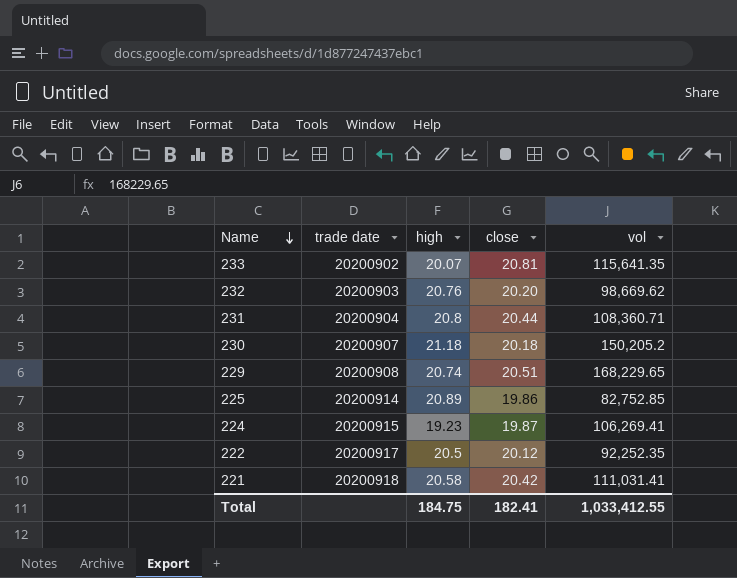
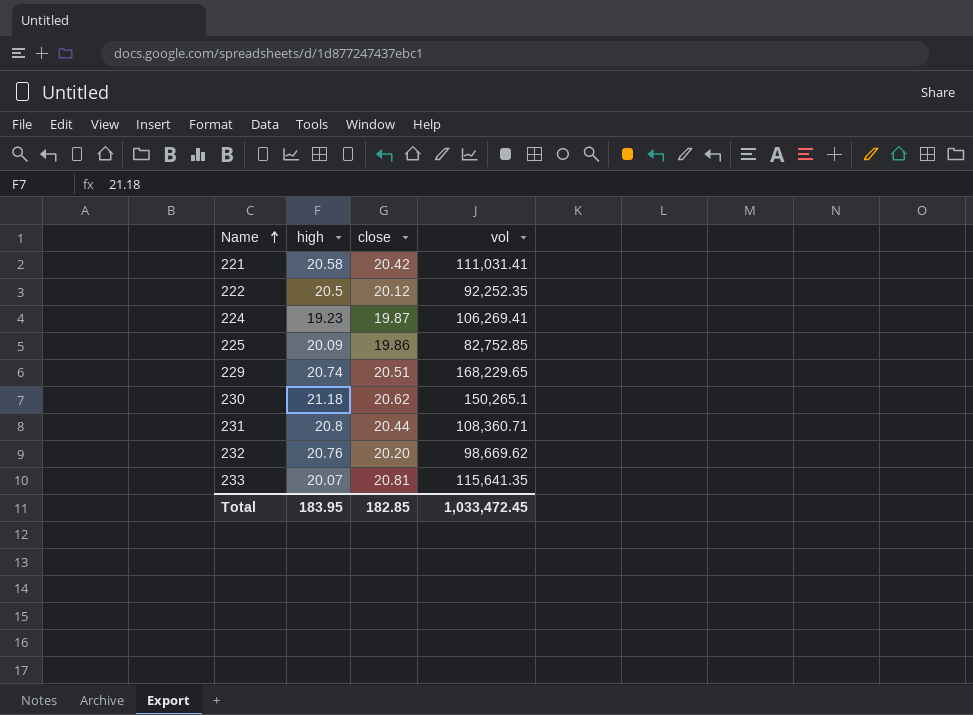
row order: Name descending -> Name ascending
column trade date | position: 2 -> none
225 | high: 20.89 -> 20.09
230 | close: 20.18 -> 20.62
230 | vol: 150,205.2 -> 150,265.1
Total | high: 184.75 -> 183.95
Total | close: 182.41 -> 182.85
Total | vol: 1,033,412.55 -> 1,033,472.45

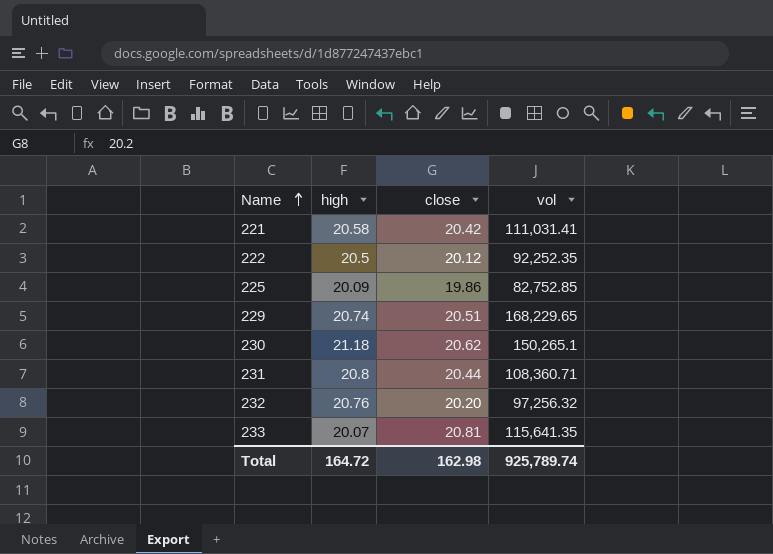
row 224: 19.23 | 19.87 | 106,269.41 -> none
232 | vol: 98,669.62 -> 97,256.32
Total | high: 183.95 -> 164.72
Total | close: 182.85 -> 162.98
Total | vol: 1,033,472.45 -> 925,789.74

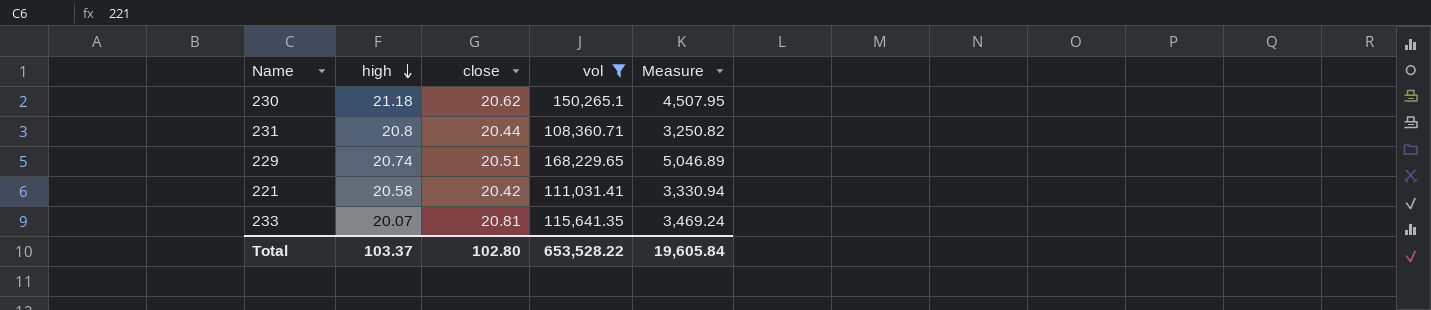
filter: none -> vol >= 108,360.71
row order: Name ascending -> high descending
column Measure | formula: none -> [vol] * 0.03
Total | high: 164.72 -> 103.37
Total | close: 162.98 -> 102.80
Total | vol: 925,789.74 -> 653,528.22

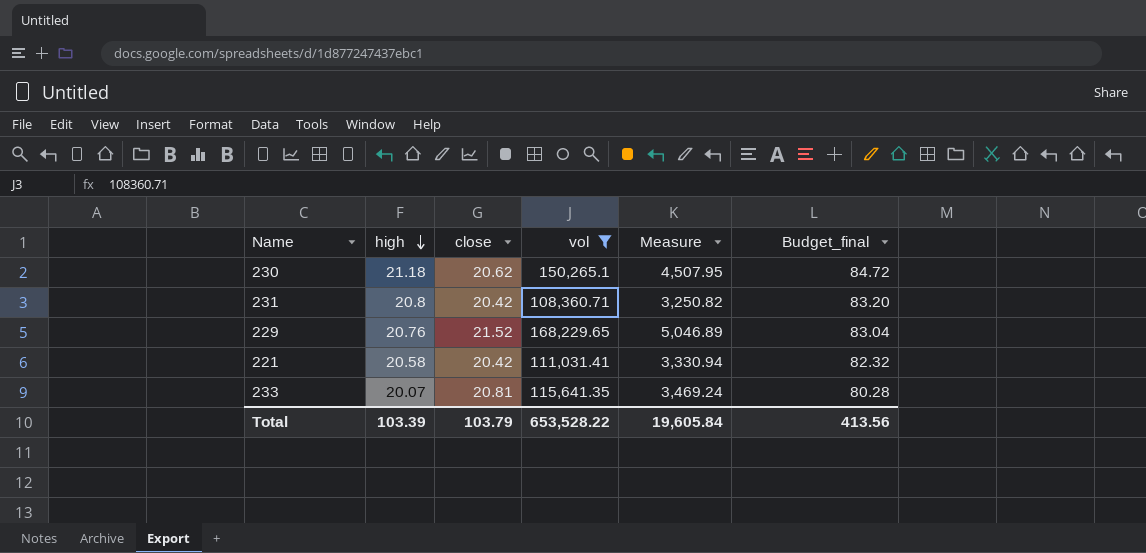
column Budget_final | formula: none -> [high] * 4
231 | close: 20.44 -> 20.42
229 | high: 20.74 -> 20.76
229 | close: 20.51 -> 21.52
Total | high: 103.37 -> 103.39
Total | close: 102.80 -> 103.79

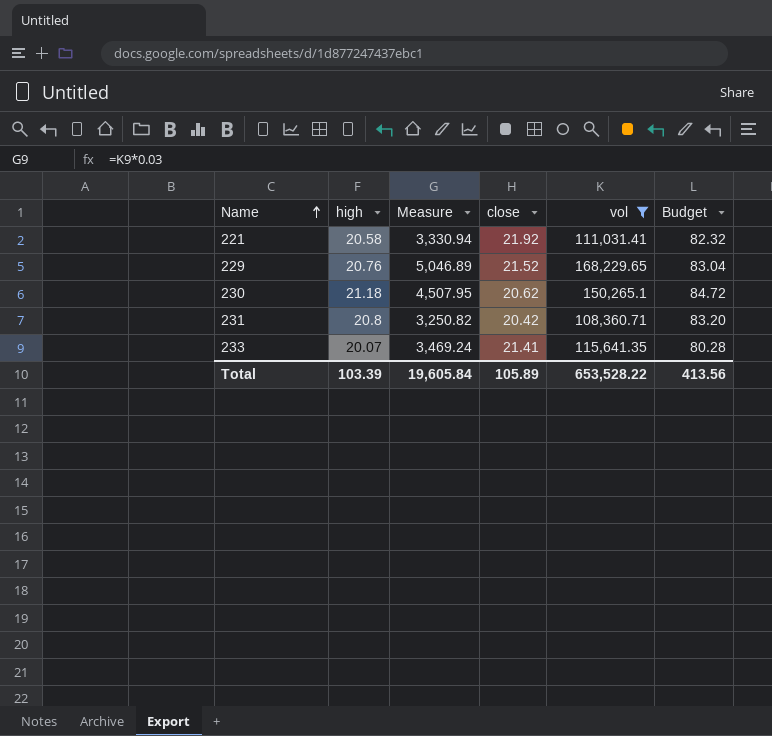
row order: high descending -> Name ascending
column Measure | position: 5 -> 3
column name: Budget_final -> Budget
221 | close: 20.42 -> 21.92
233 | close: 20.81 -> 21.41
Total | close: 103.79 -> 105.89

